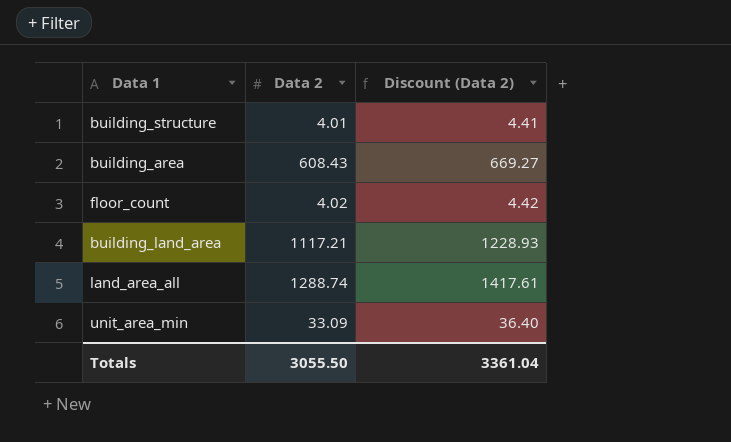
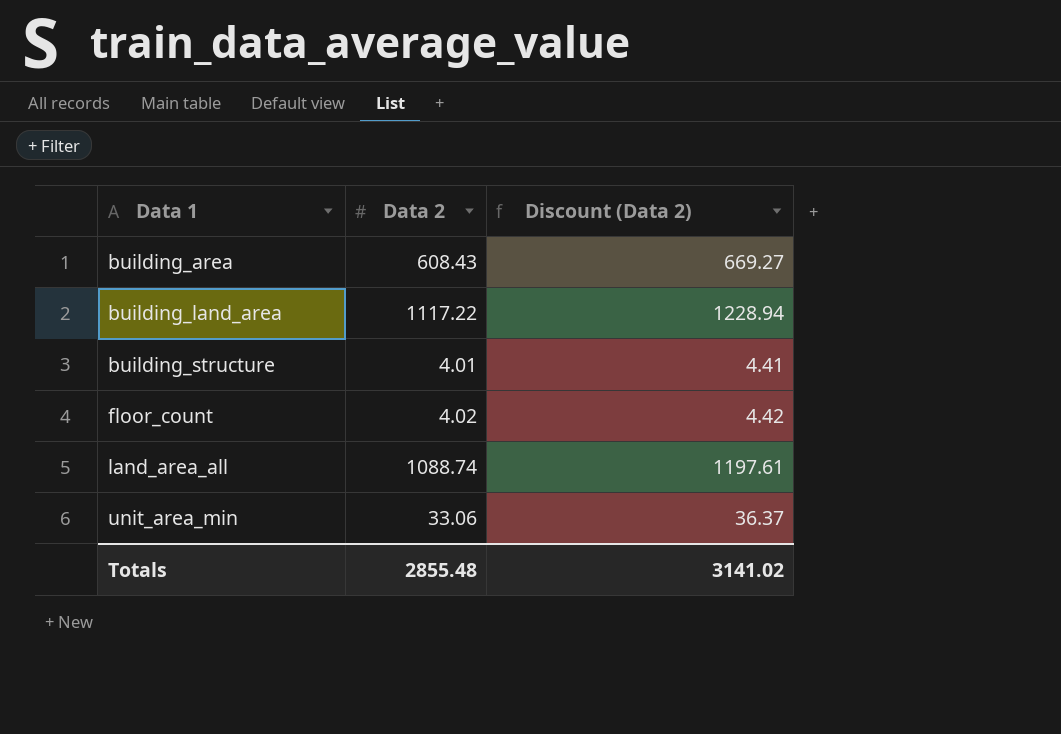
row order: none -> Data 1 ascending
building_land_area | Data 2: 1117.21 -> 1117.22
building_land_area | Discount (Data 2): 1228.93 -> 1228.94
land_area_all | Data 2: 1288.74 -> 1088.74
land_area_all | Discount (Data 2): 1417.61 -> 1197.61
unit_area_min | Data 2: 33.09 -> 33.06
unit_area_min | Discount (Data 2): 36.40 -> 36.37
Totals | Data 2: 3055.50 -> 2855.48
Totals | Discount (Data 2): 3361.04 -> 3141.02

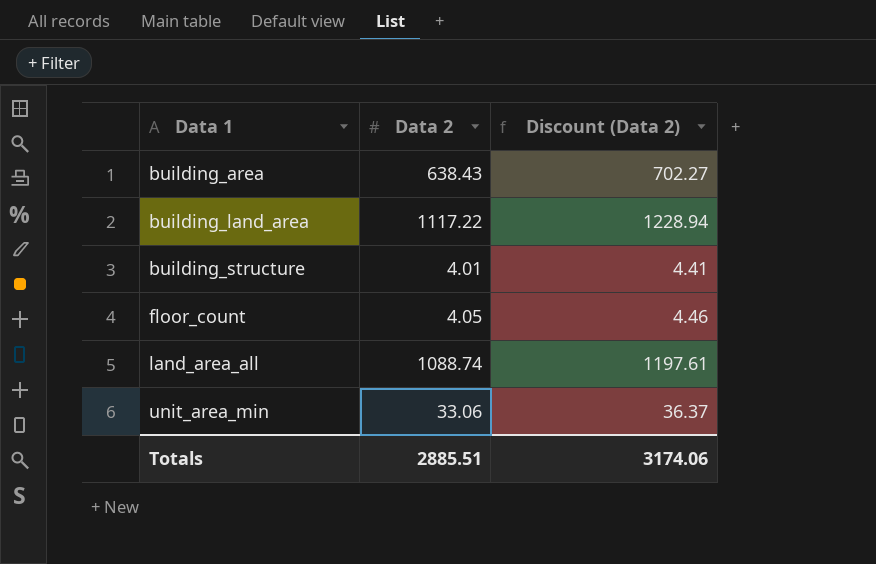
building_area | Data 2: 608.43 -> 638.43
building_area | Discount (Data 2): 669.27 -> 702.27
floor_count | Data 2: 4.02 -> 4.05
floor_count | Discount (Data 2): 4.42 -> 4.46
Totals | Data 2: 2855.48 -> 2885.51
Totals | Discount (Data 2): 3141.02 -> 3174.06

